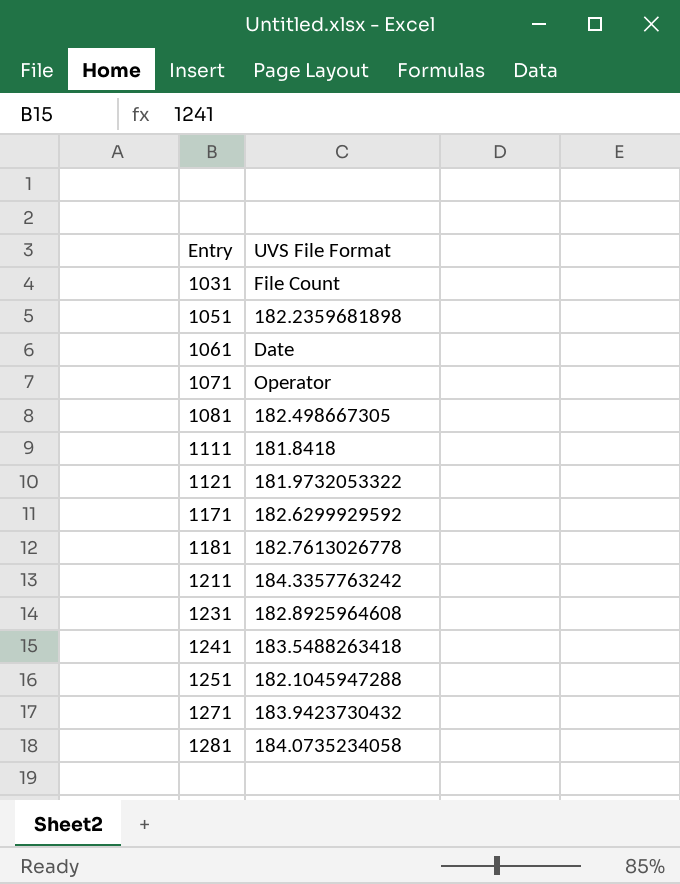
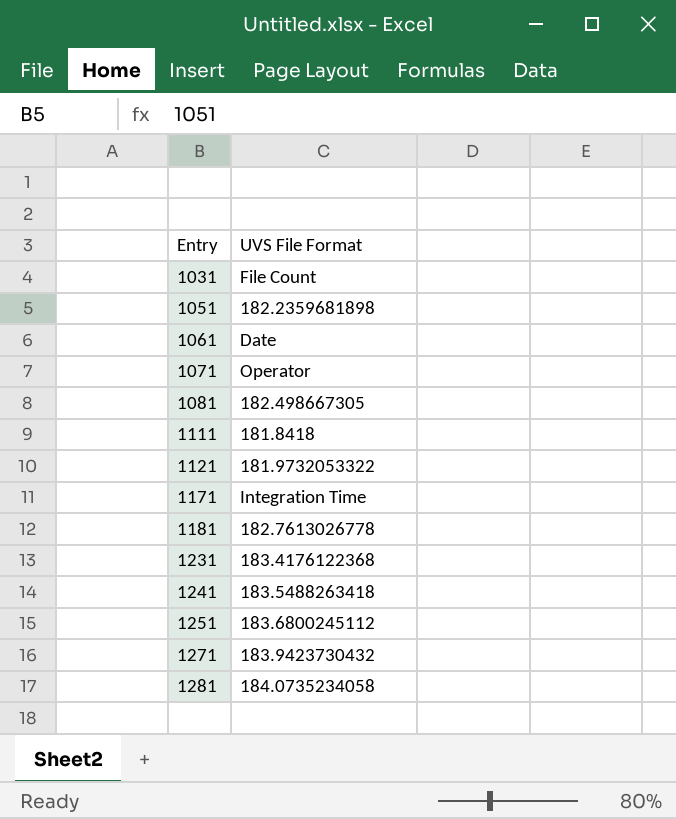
row 1211: 184.3357763242 -> none
1171 | UVS File Format: 182.6299929592 -> Integration Time
1231 | UVS File Format: 182.8925964608 -> 183.4176122368
1251 | UVS File Format: 182.1045947288 -> 183.6800245112

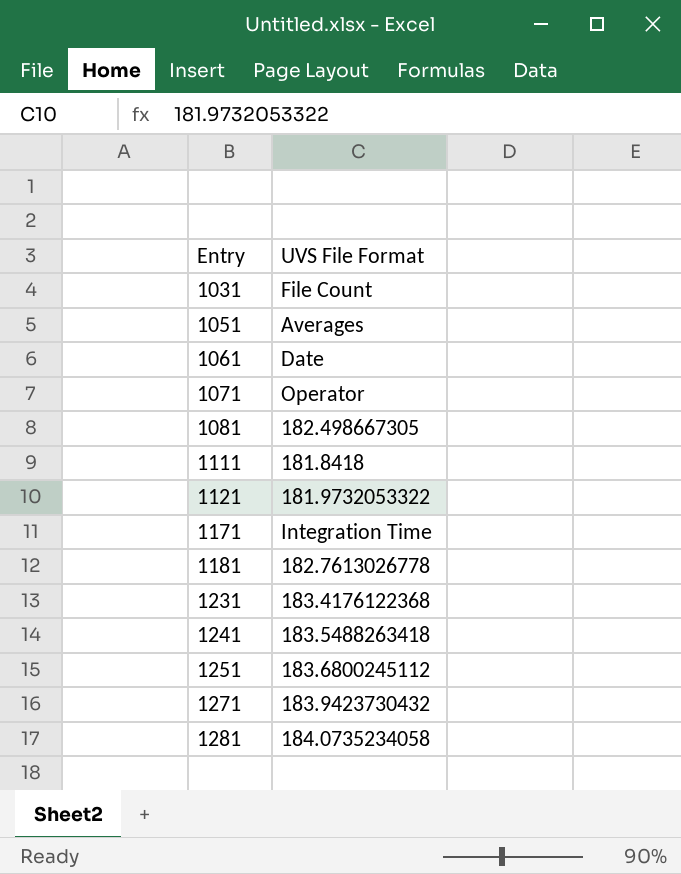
1051 | UVS File Format: 182.2359681898 -> Averages

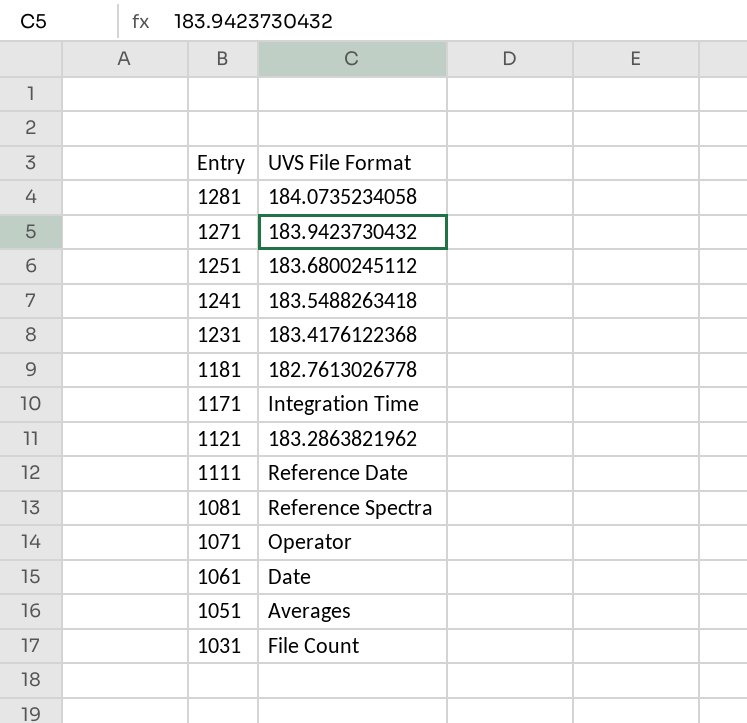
row order: Entry ascending -> Entry descending
1121 | UVS File Format: 181.9732053322 -> 183.2863821962
1111 | UVS File Format: 181.8418 -> Reference Date
1081 | UVS File Format: 182.498667305 -> Reference Spectra

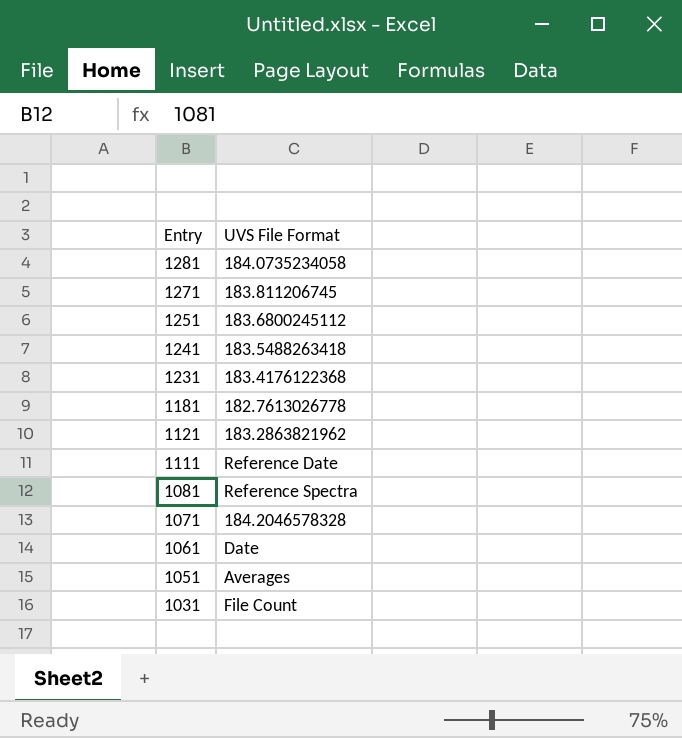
row 1171: Integration Time -> none
1271 | UVS File Format: 183.9423730432 -> 183.811206745
1071 | UVS File Format: Operator -> 184.2046578328

